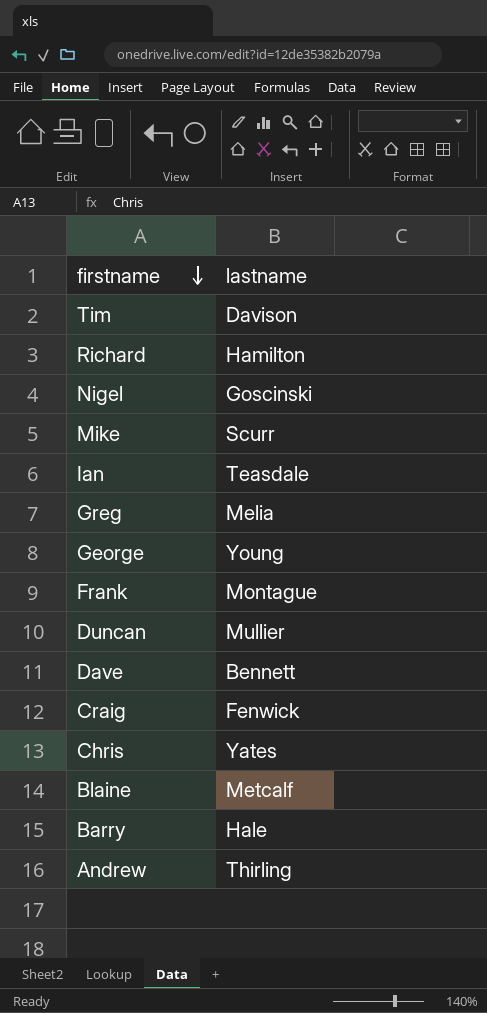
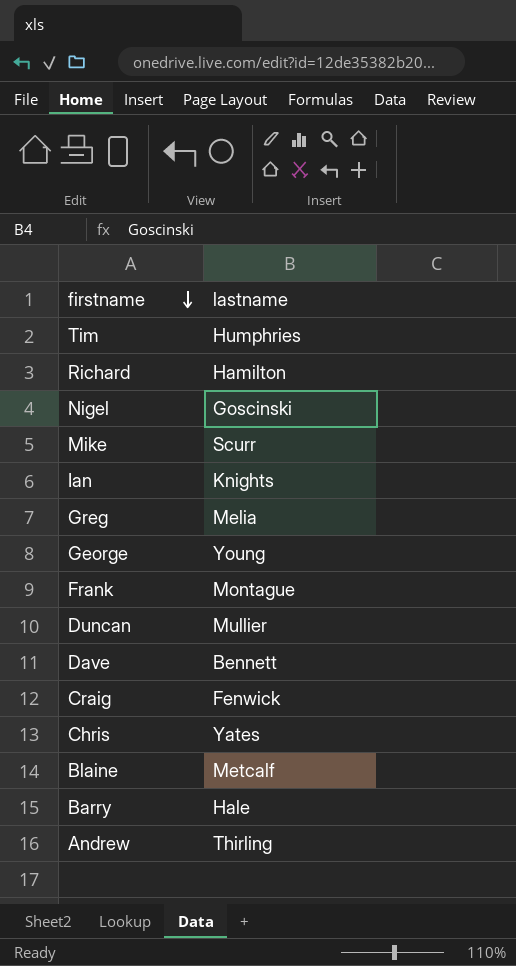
Tim | lastname: Davison -> Humphries
Ian | lastname: Teasdale -> Knights

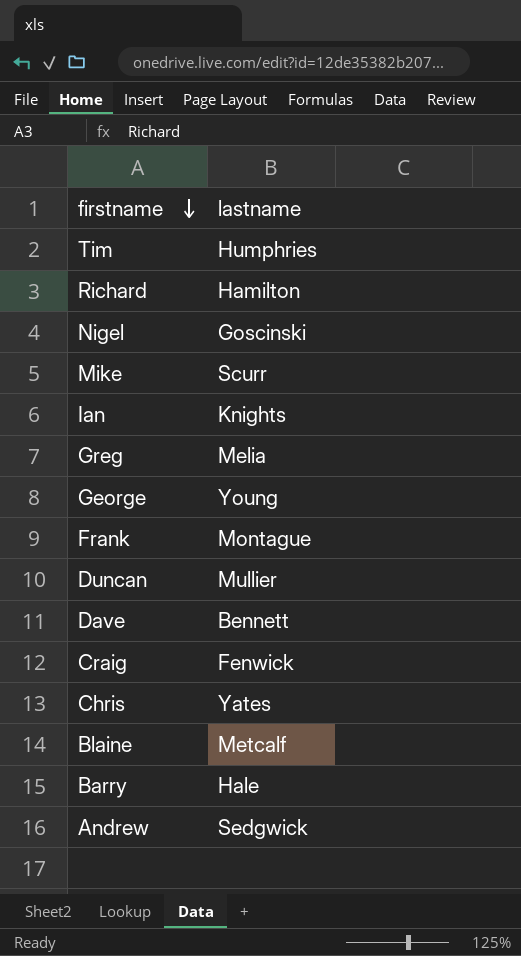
Andrew | lastname: Thirling -> Sedgwick

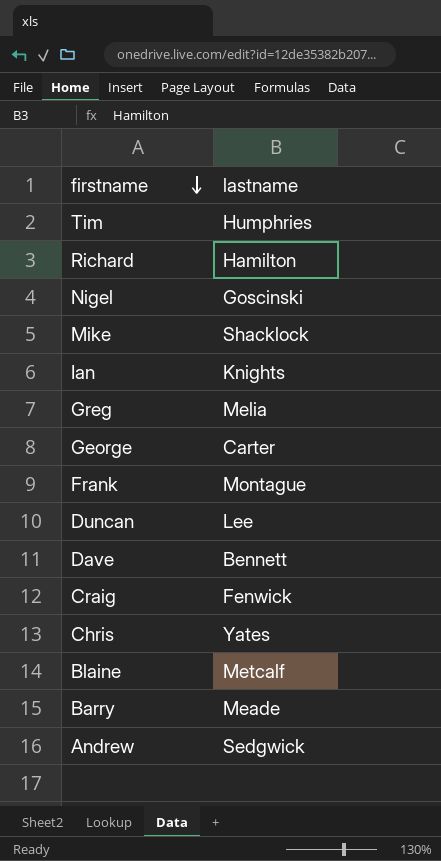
Mike | lastname: Scurr -> Shacklock
George | lastname: Young -> Carter
Duncan | lastname: Mullier -> Lee
Barry | lastname: Hale -> Meade

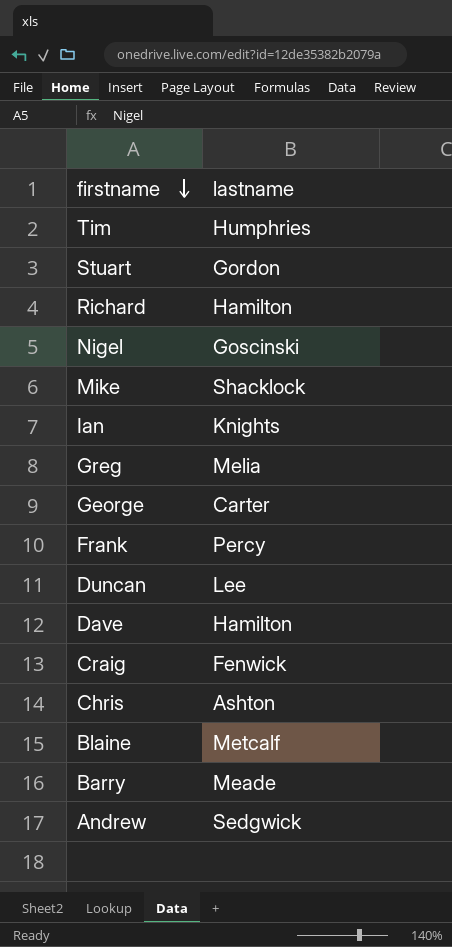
row Stuart: none -> Gordon
Frank | lastname: Montague -> Percy
Dave | lastname: Bennett -> Hamilton
Chris | lastname: Yates -> Ashton

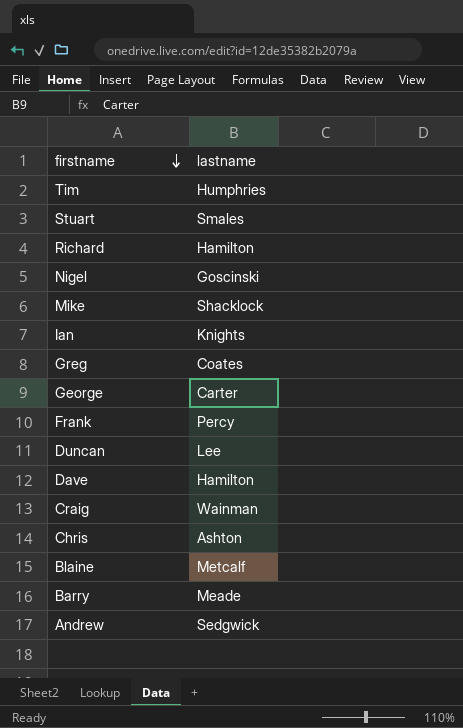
Stuart | lastname: Gordon -> Smales
Greg | lastname: Melia -> Coates
Craig | lastname: Fenwick -> Wainman

